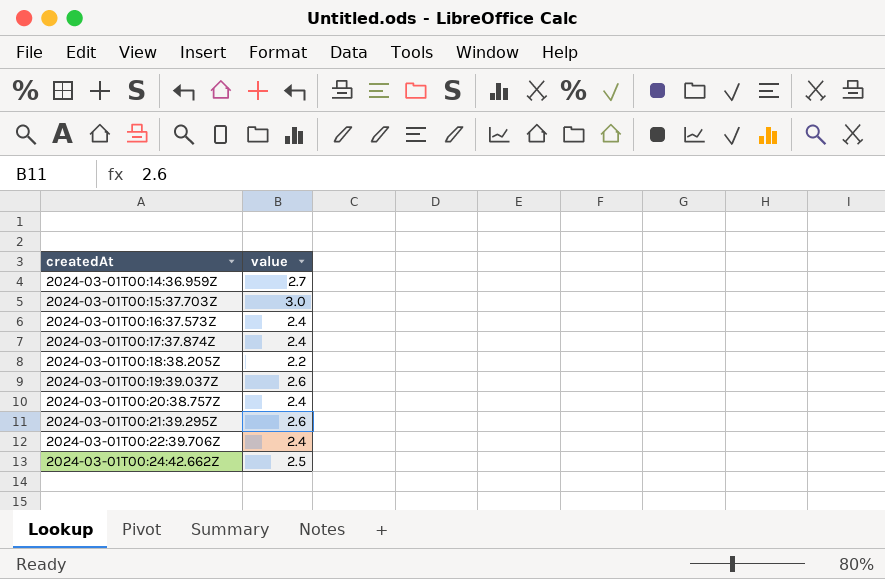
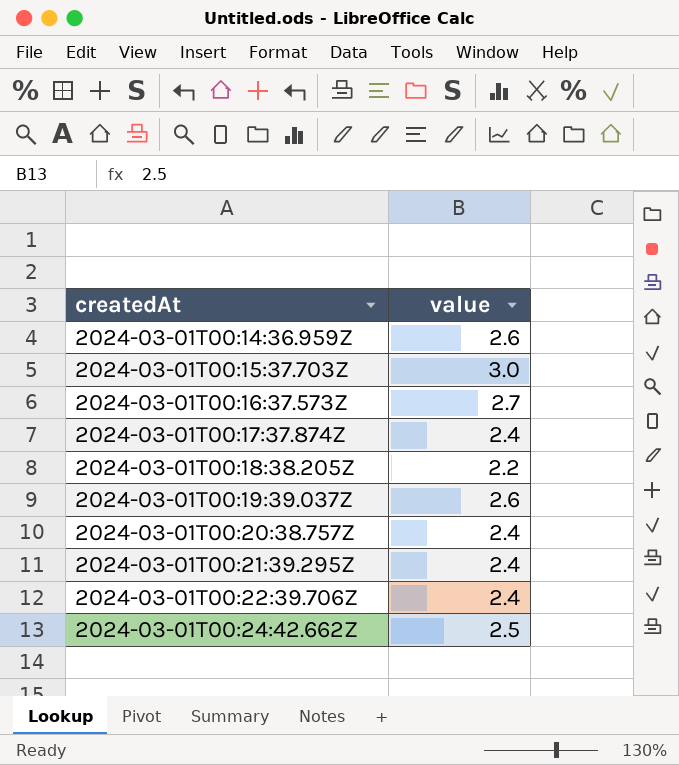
2024-03-01T00:14:36.959Z | value: 2.7 -> 2.6
2024-03-01T00:16:37.573Z | value: 2.4 -> 2.7
2024-03-01T00:21:39.295Z | value: 2.6 -> 2.4

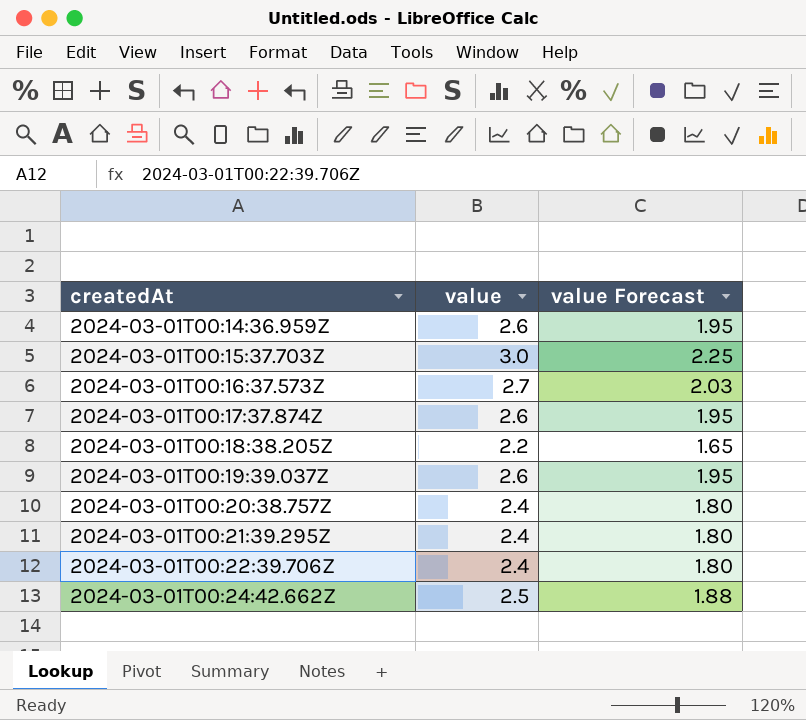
column value Forecast | formula: none -> [value] * 0.75
2024-03-01T00:17:37.874Z | value: 2.4 -> 2.6

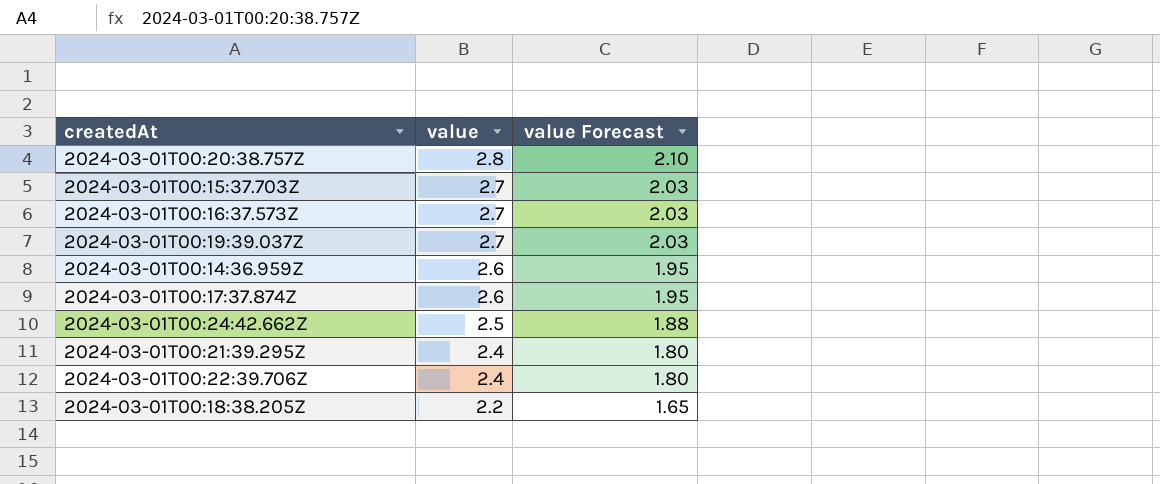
row order: createdAt ascending -> value descending
2024-03-01T00:20:38.757Z | value: 2.4 -> 2.8
2024-03-01T00:20:38.757Z | value Forecast: 1.80 -> 2.10
2024-03-01T00:15:37.703Z | value: 3.0 -> 2.7
2024-03-01T00:15:37.703Z | value Forecast: 2.25 -> 2.03
2024-03-01T00:19:39.037Z | value: 2.6 -> 2.7
2024-03-01T00:19:39.037Z | value Forecast: 1.95 -> 2.03

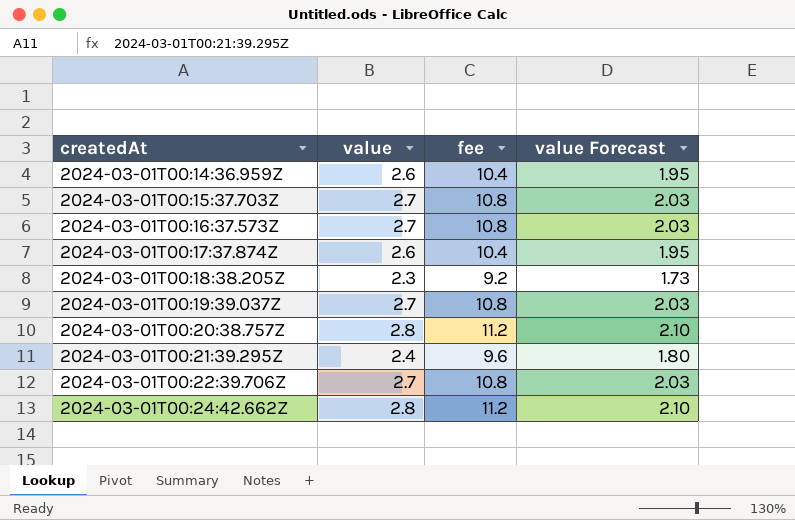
row order: value descending -> createdAt ascending
column fee | formula: none -> [value] * 4
2024-03-01T00:18:38.205Z | value: 2.2 -> 2.3
2024-03-01T00:18:38.205Z | value Forecast: 1.65 -> 1.73
2024-03-01T00:22:39.706Z | value: 2.4 -> 2.7
2024-03-01T00:22:39.706Z | value Forecast: 1.80 -> 2.03
2024-03-01T00:24:42.662Z | value: 2.5 -> 2.8
2024-03-01T00:24:42.662Z | value Forecast: 1.88 -> 2.10

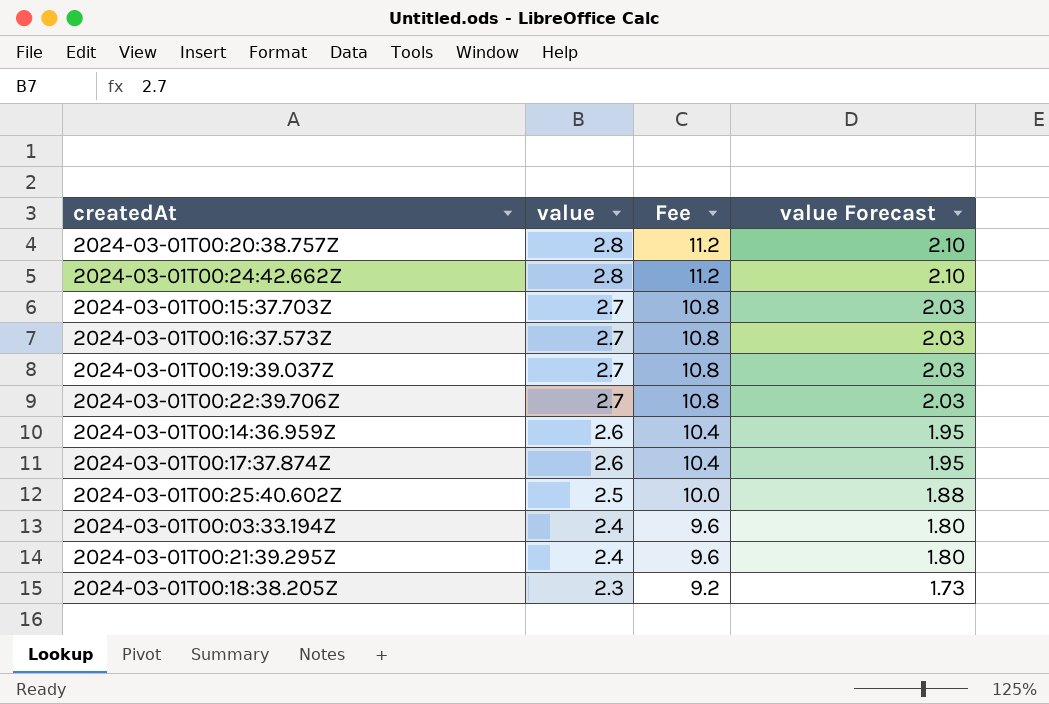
row order: createdAt ascending -> value descending
column name: fee -> Fee
row 2024-03-01T00:25:40.602Z: none -> 2.5 | 10.0 | 1.88
row 2024-03-01T00:03:33.194Z: none -> 2.4 | 9.6 | 1.80

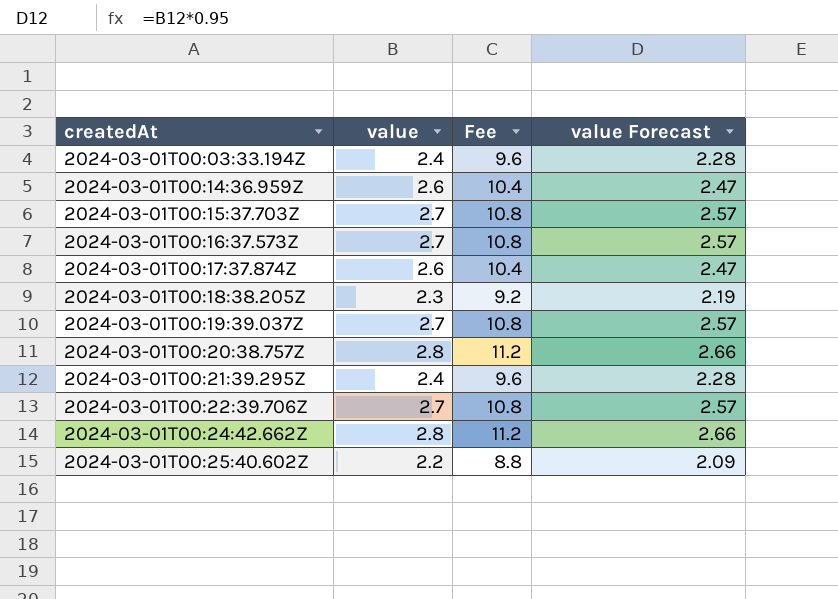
row order: value descending -> createdAt ascending
column value Forecast | formula: [value] * 0.75 -> [value] * 0.95
2024-03-01T00:25:40.602Z | value: 2.5 -> 2.2
2024-03-01T00:25:40.602Z | Fee: 10.0 -> 8.8

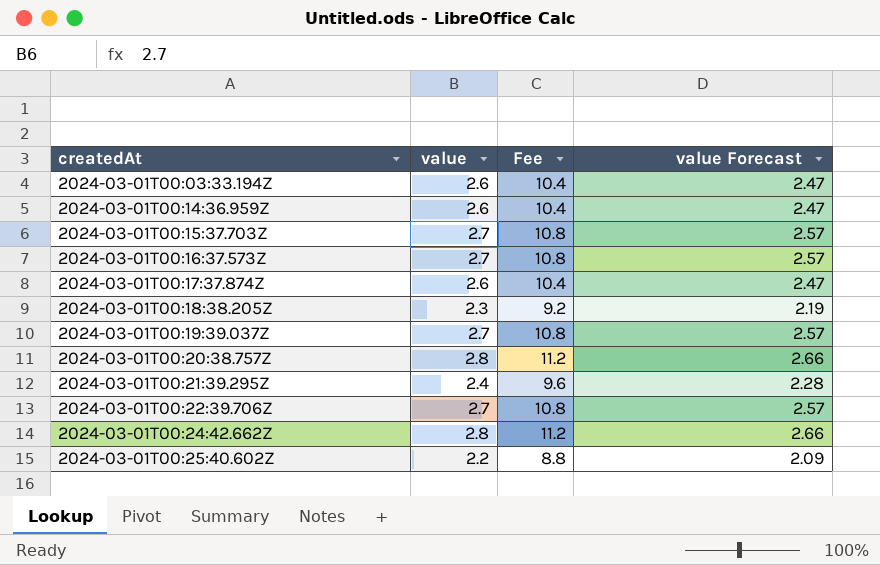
2024-03-01T00:03:33.194Z | value: 2.4 -> 2.6
2024-03-01T00:03:33.194Z | Fee: 9.6 -> 10.4
2024-03-01T00:03:33.194Z | value Forecast: 2.28 -> 2.47

